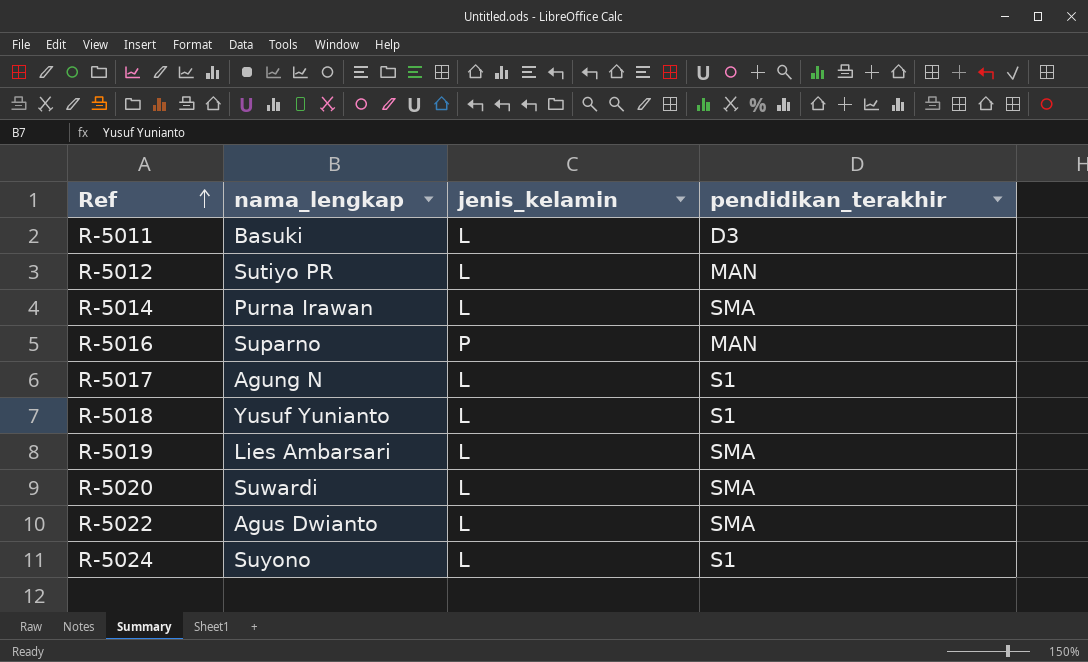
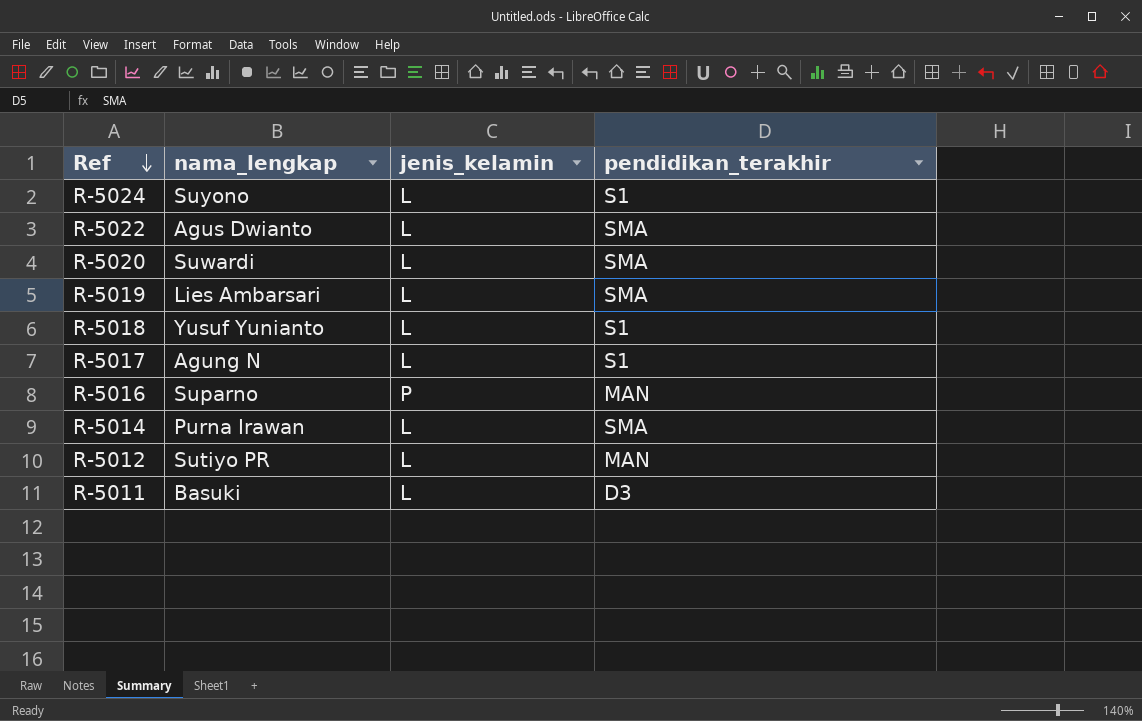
row order: Ref ascending -> Ref descending

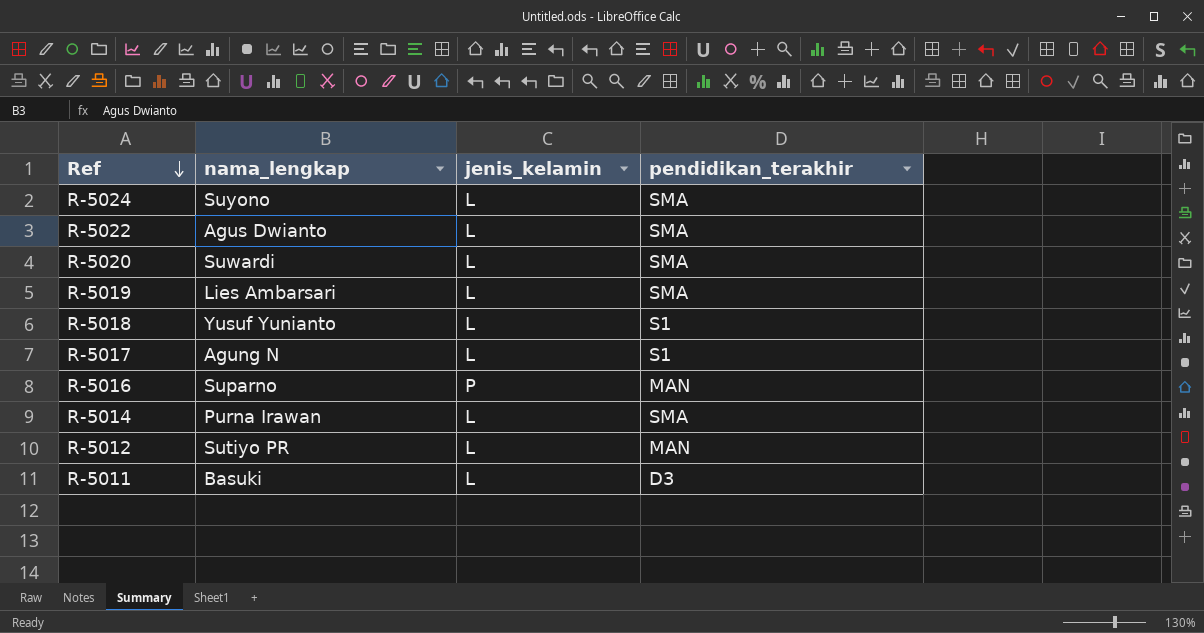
R-5024 | pendidikan_terakhir: S1 -> SMA

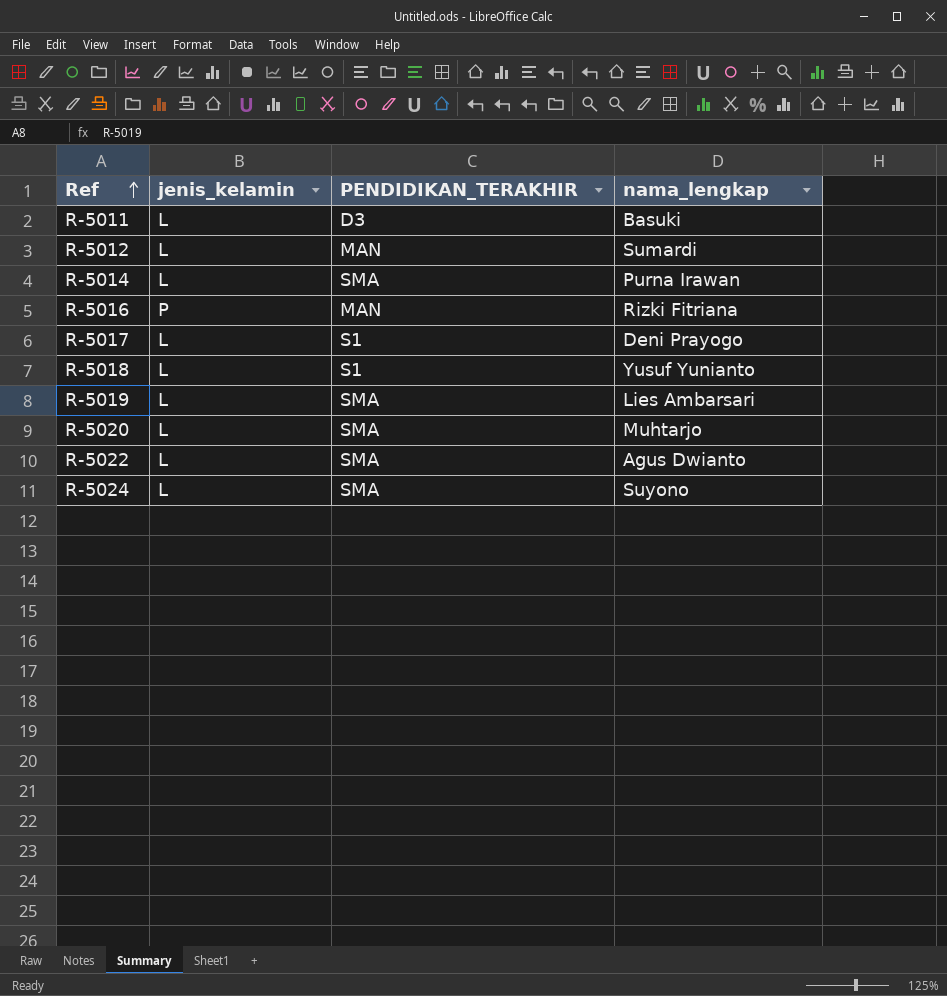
row order: Ref descending -> Ref ascending
column name: pendidikan_terakhir -> PENDIDIKAN_TERAKHIR
column nama_lengkap | position: 2 -> 4
R-5012 | nama_lengkap: Sutiyo PR -> Sumardi
R-5016 | nama_lengkap: Suparno -> Rizki Fitriana
R-5017 | nama_lengkap: Agung N -> Deni Prayogo
R-5020 | nama_lengkap: Suwardi -> Muhtarjo

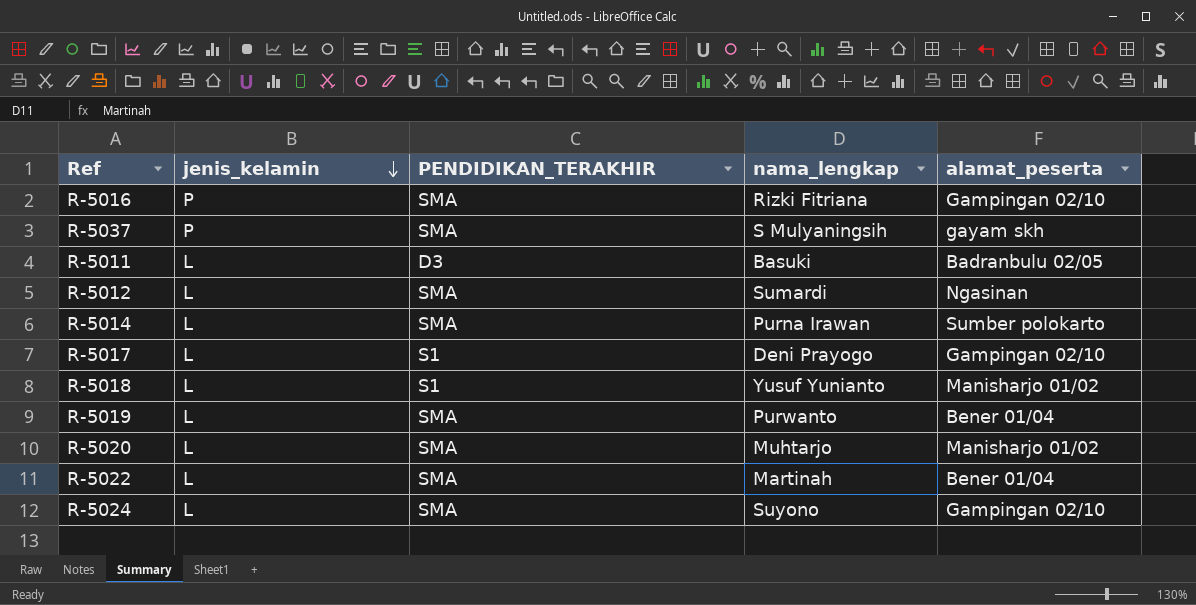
row order: Ref ascending -> jenis_kelamin descending
column alamat_peserta | position: none -> 5
R-5016 | PENDIDIKAN_TERAKHIR: MAN -> SMA
row R-5037: none -> P | SMA | S Mulyaningsih | gayam skh
R-5012 | PENDIDIKAN_TERAKHIR: MAN -> SMA
R-5019 | nama_lengkap: Lies Ambarsari -> Purwanto
R-5022 | nama_lengkap: Agus Dwianto -> Martinah

